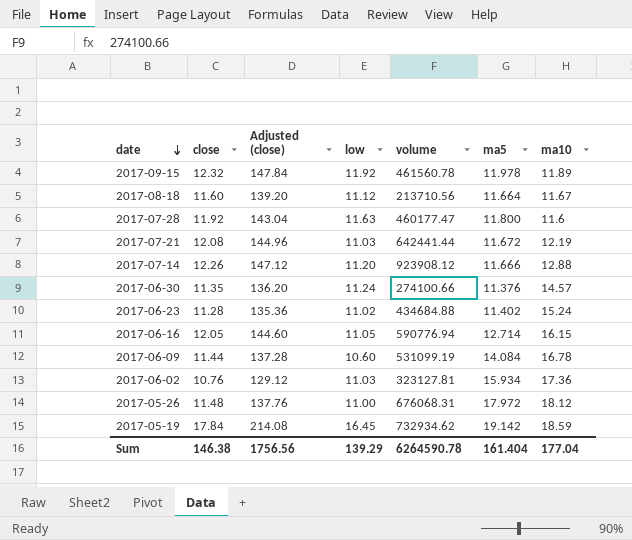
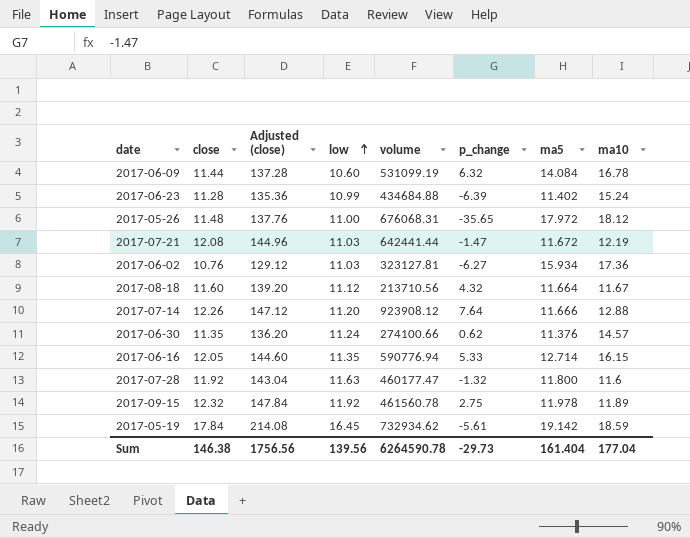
row order: date descending -> low ascending
column p_change | position: none -> 6
2017-06-23 | low: 11.02 -> 10.99
2017-06-16 | low: 11.05 -> 11.35
Sum | low: 139.29 -> 139.56

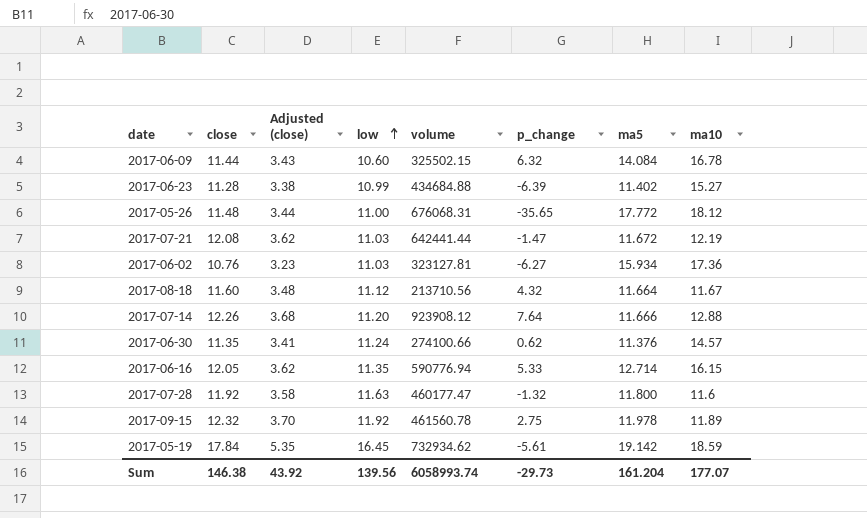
column Adjusted (close) | formula: [close] * 12 -> [close] * 0.3
2017-06-09 | volume: 531099.19 -> 325502.15
2017-06-23 | ma10: 15.24 -> 15.27
2017-05-26 | ma5: 17.972 -> 17.772
Sum | Adjusted (close): 1756.56 -> 43.92
Sum | volume: 6264590.78 -> 6058993.74
Sum | ma5: 161.404 -> 161.204
Sum | ma10: 177.04 -> 177.07

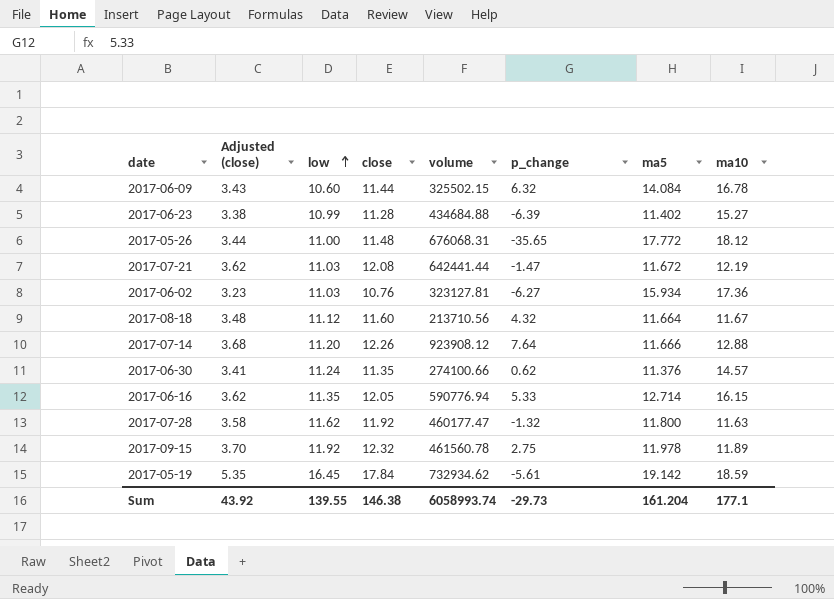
column close | position: 2 -> 4
2017-07-28 | low: 11.63 -> 11.62
2017-07-28 | ma10: 11.6 -> 11.63
Sum | low: 139.56 -> 139.55
Sum | ma10: 177.07 -> 177.1

